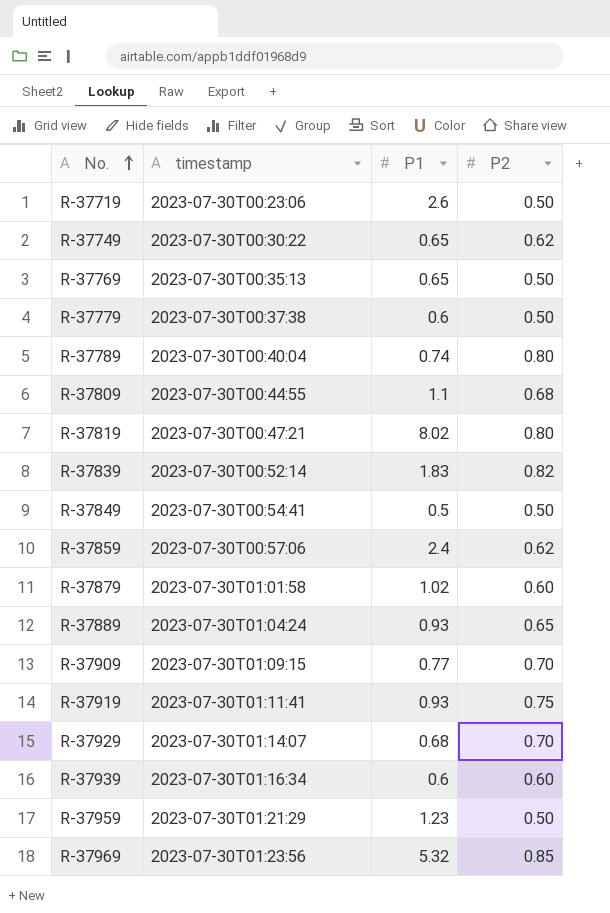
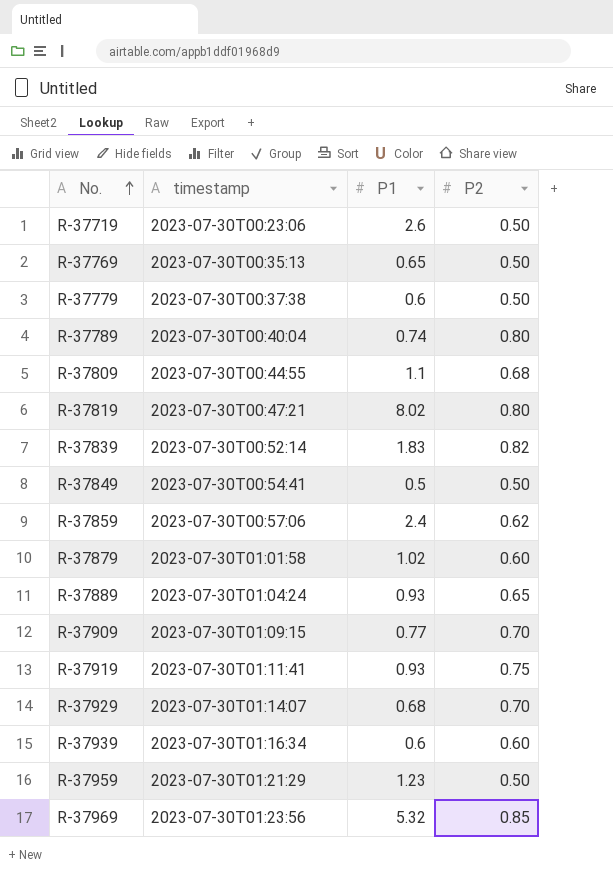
row R-37749: 2023-07-30T00:30:22 | 0.65 | 0.62 -> none

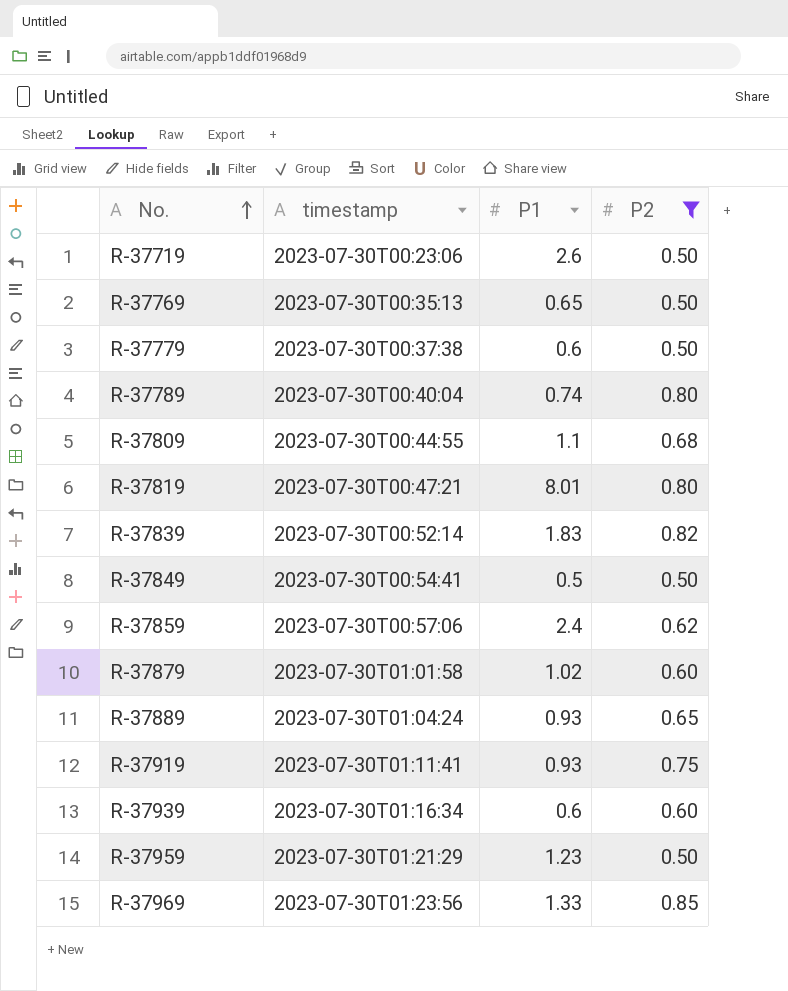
filter: none -> P2 != 0.70
R-37819 | P1: 8.02 -> 8.01
R-37969 | P1: 5.32 -> 1.33

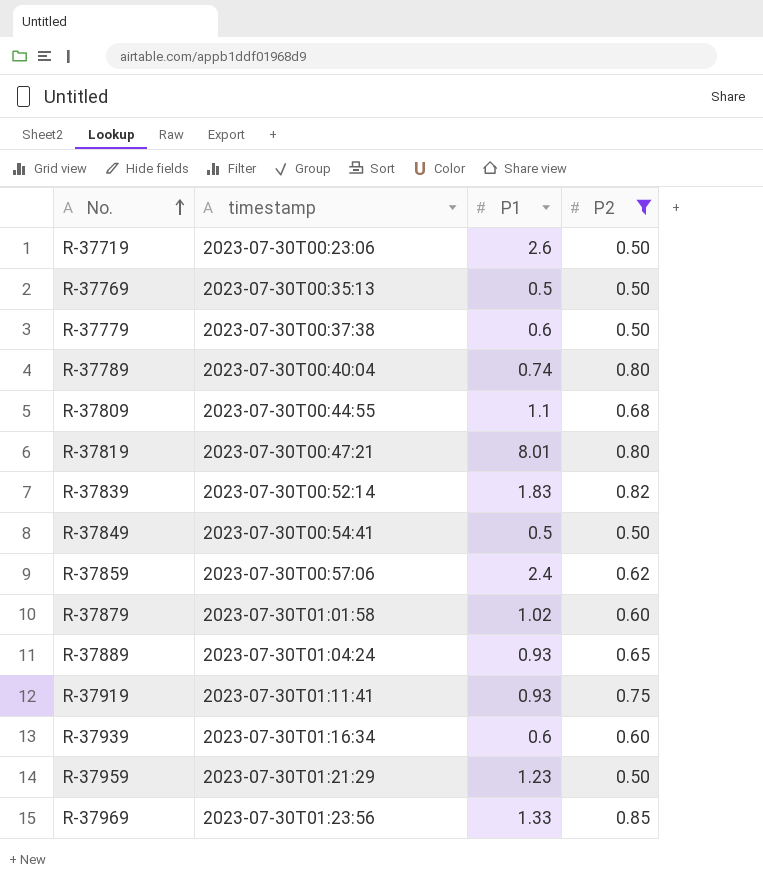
R-37769 | P1: 0.65 -> 0.5

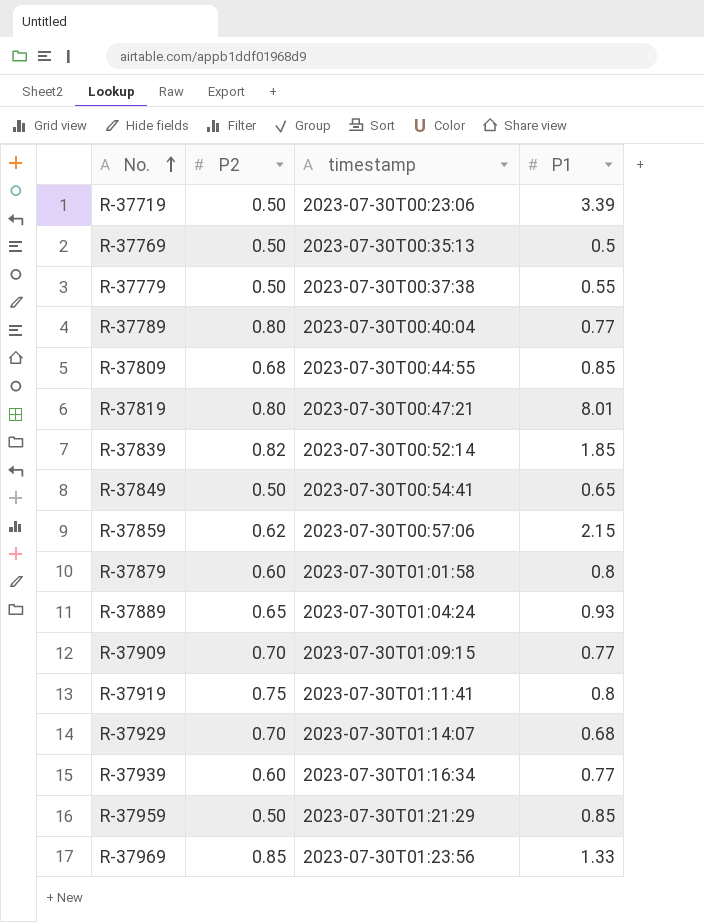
filter: P2 != 0.70 -> none
column P2 | position: 4 -> 2
R-37719 | P1: 2.6 -> 3.39
R-37779 | P1: 0.6 -> 0.55
R-37789 | P1: 0.74 -> 0.77
R-37809 | P1: 1.1 -> 0.85
R-37839 | P1: 1.83 -> 1.85
R-37849 | P1: 0.5 -> 0.65
R-37859 | P1: 2.4 -> 2.15
R-37879 | P1: 1.02 -> 0.8
R-37919 | P1: 0.93 -> 0.8
R-37939 | P1: 0.6 -> 0.77
R-37959 | P1: 1.23 -> 0.85

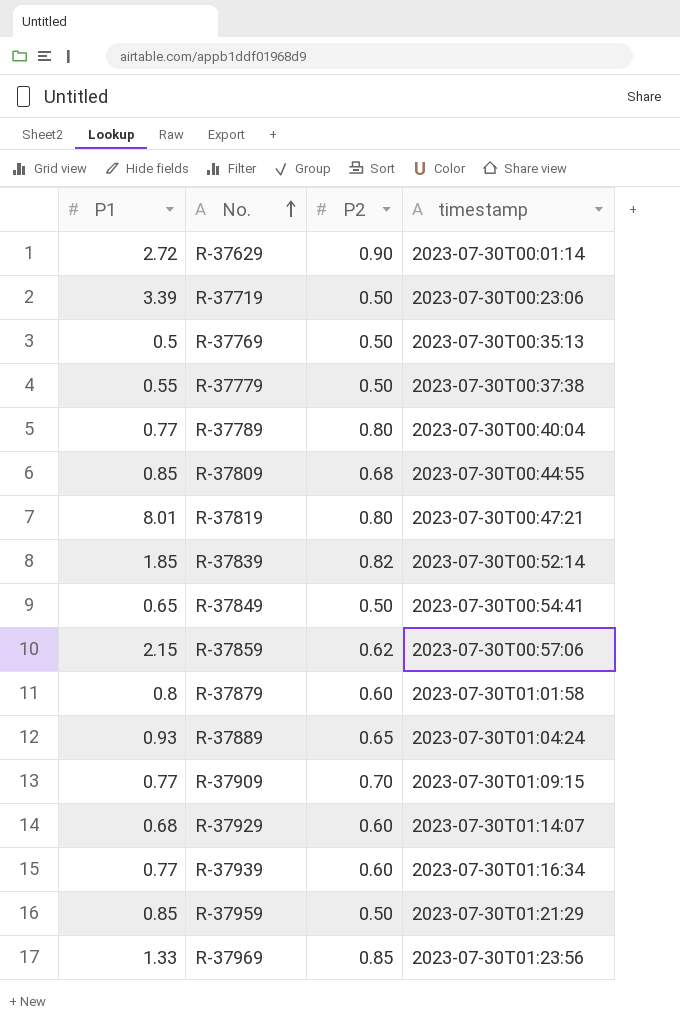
column P1 | position: 4 -> 1
row R-37919: 0.75 | 2023-07-30T01:11:41 | 0.8 -> none
row R-37629: none -> 2.72 | 0.90 | 2023-07-30T00:01:14
R-37929 | P2: 0.70 -> 0.60

